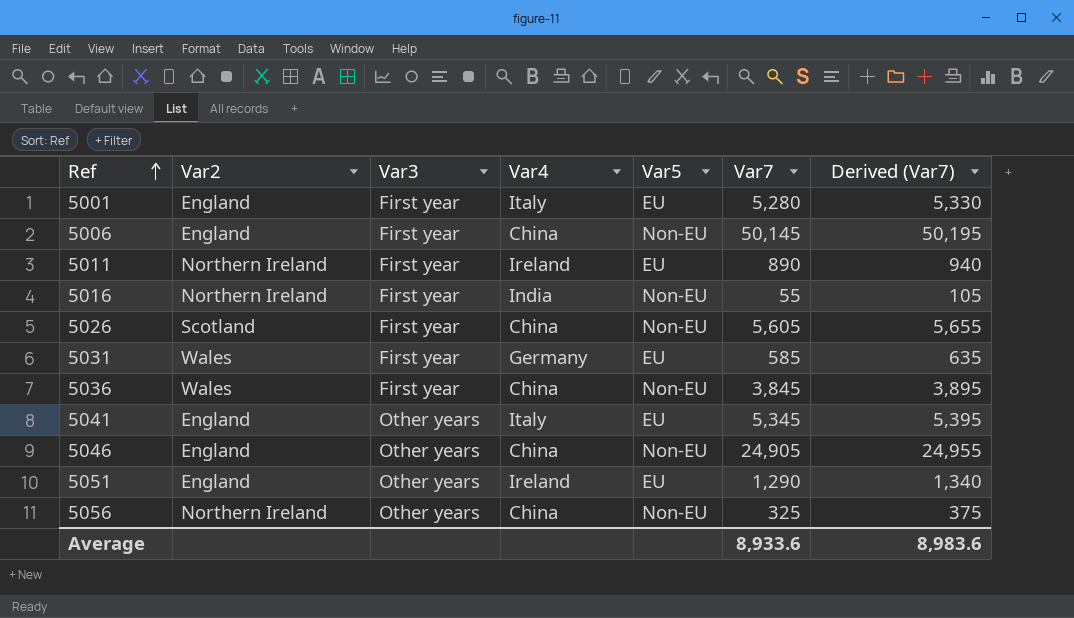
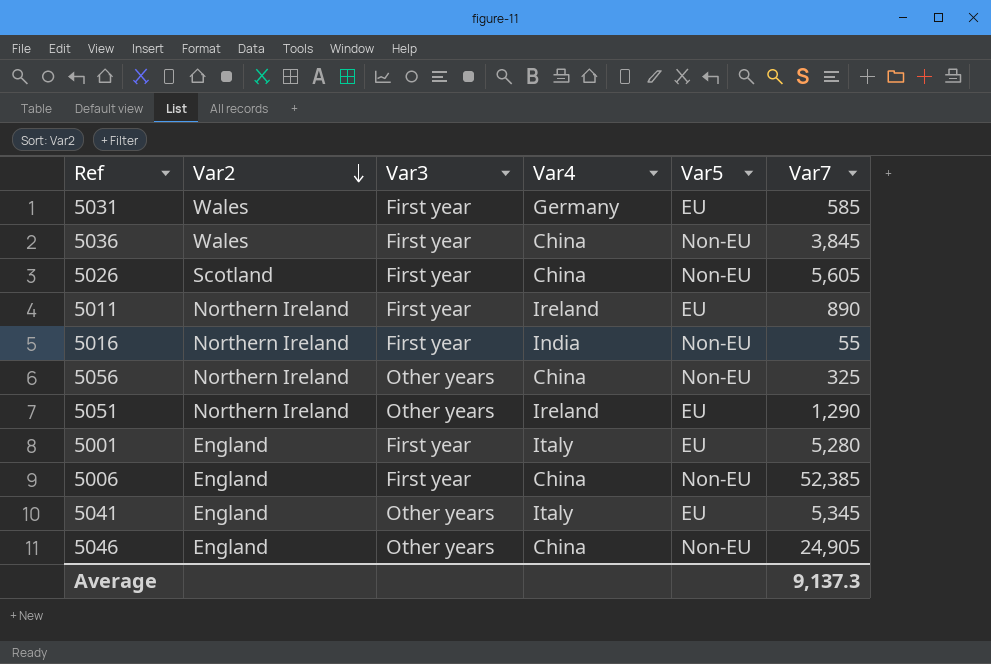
row order: Ref ascending -> Var2 descending
column Derived (Var7) | formula: [Var7] + 50 -> none
5051 | Var2: England -> Northern Ireland
5006 | Var7: 50,145 -> 52,385
Average | Var7: 8,933.6 -> 9,137.3

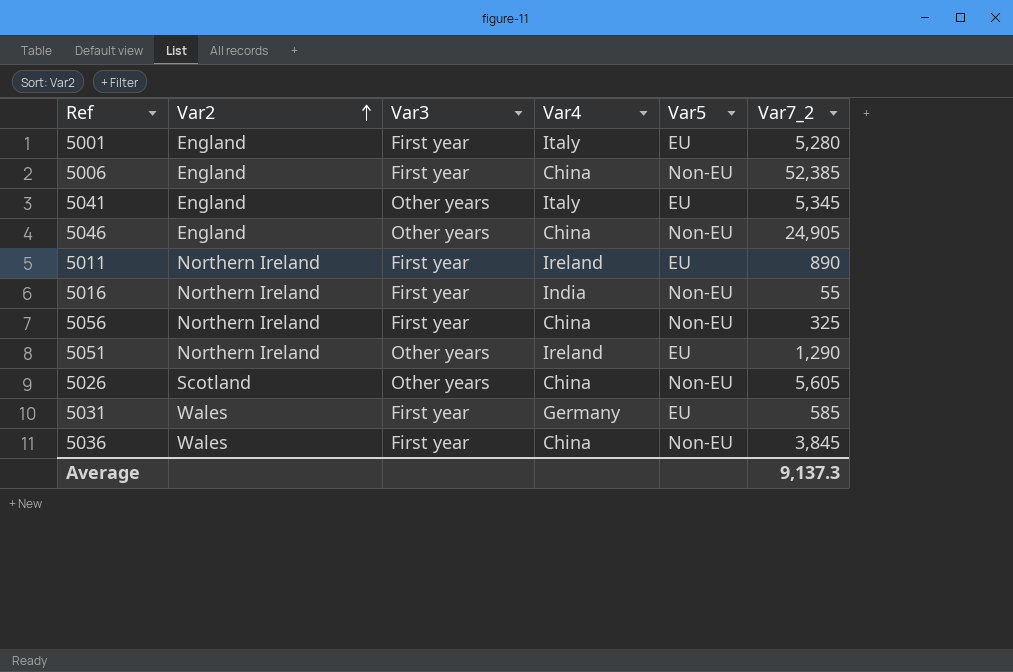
row order: Var2 descending -> Var2 ascending
column name: Var7 -> Var7_2
5056 | Var3: Other years -> First year
5026 | Var3: First year -> Other years

